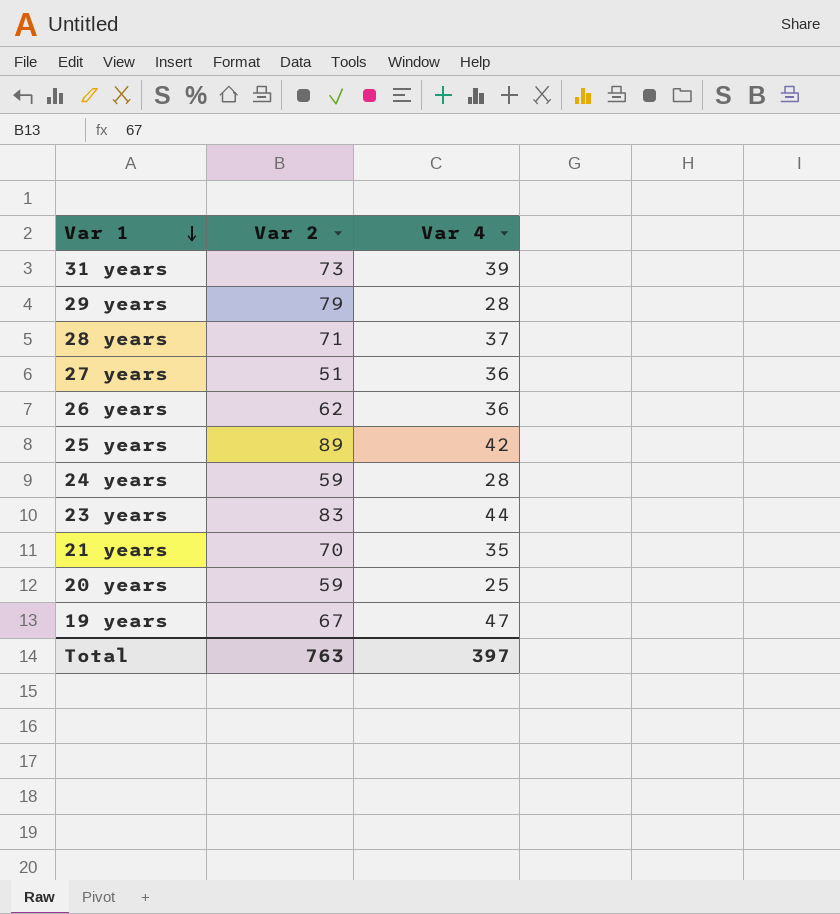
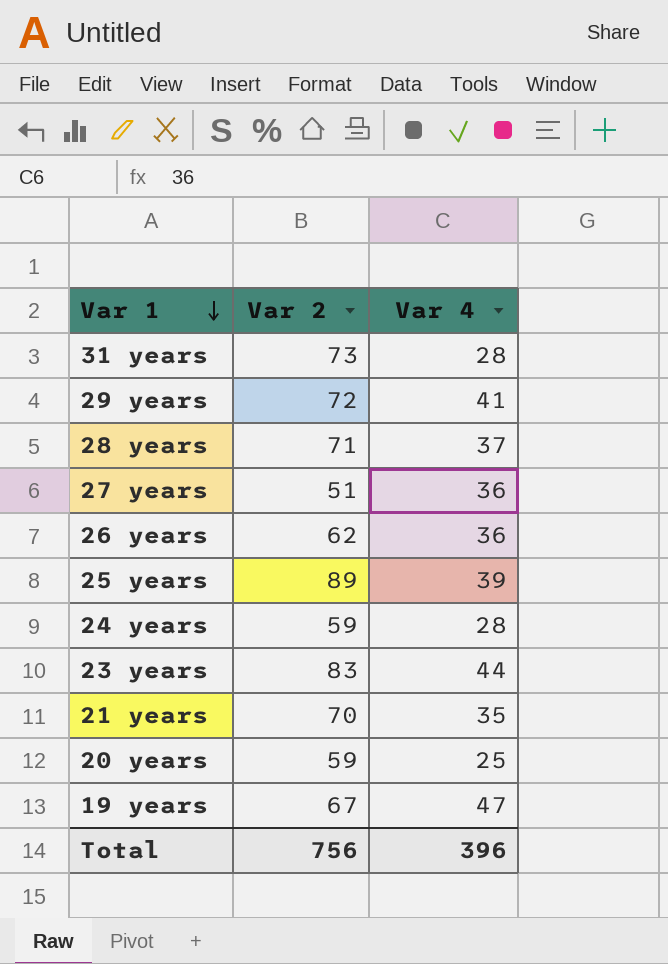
31 years | Var 4: 39 -> 28
29 years | Var 2: 79 -> 72
29 years | Var 4: 28 -> 41
25 years | Var 4: 42 -> 39
Total | Var 2: 763 -> 756
Total | Var 4: 397 -> 396

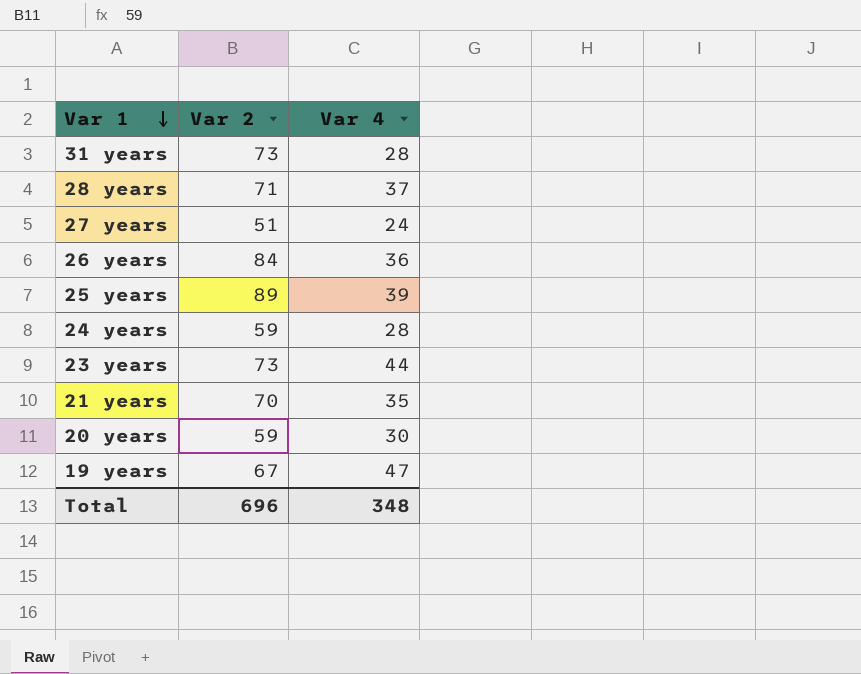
row 29 years: 72 | 41 -> none
27 years | Var 4: 36 -> 24
26 years | Var 2: 62 -> 84
23 years | Var 2: 83 -> 73
20 years | Var 4: 25 -> 30
Total | Var 2: 756 -> 696
Total | Var 4: 396 -> 348

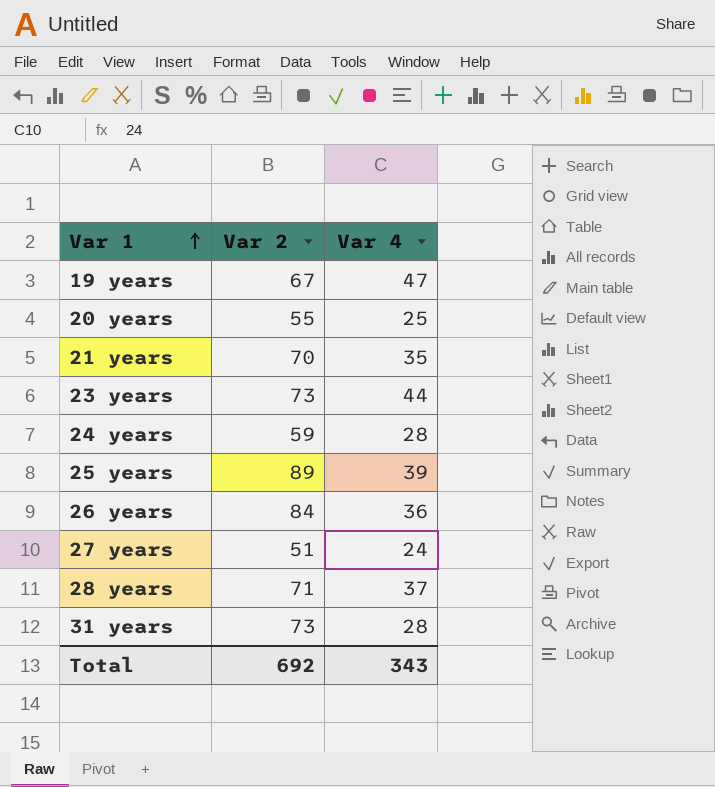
row order: Var 1 descending -> Var 1 ascending
20 years | Var 2: 59 -> 55
20 years | Var 4: 30 -> 25
Total | Var 2: 696 -> 692
Total | Var 4: 348 -> 343

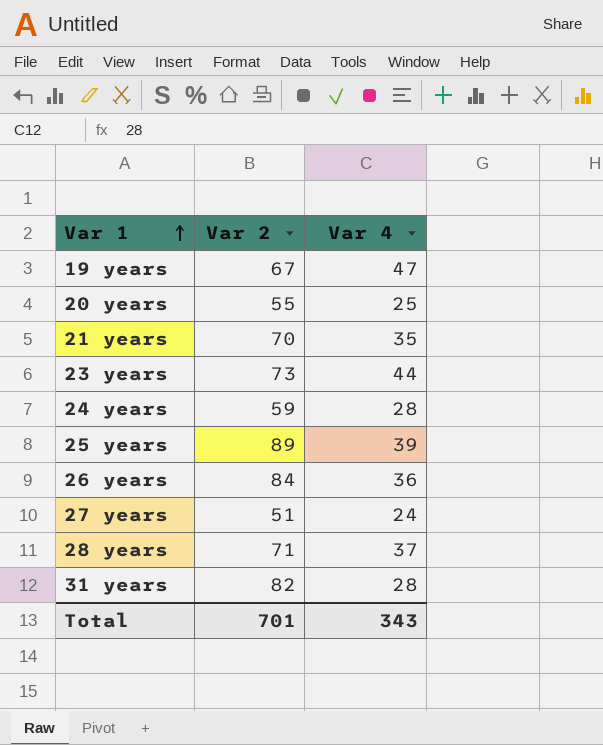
31 years | Var 2: 73 -> 82
Total | Var 2: 692 -> 701

